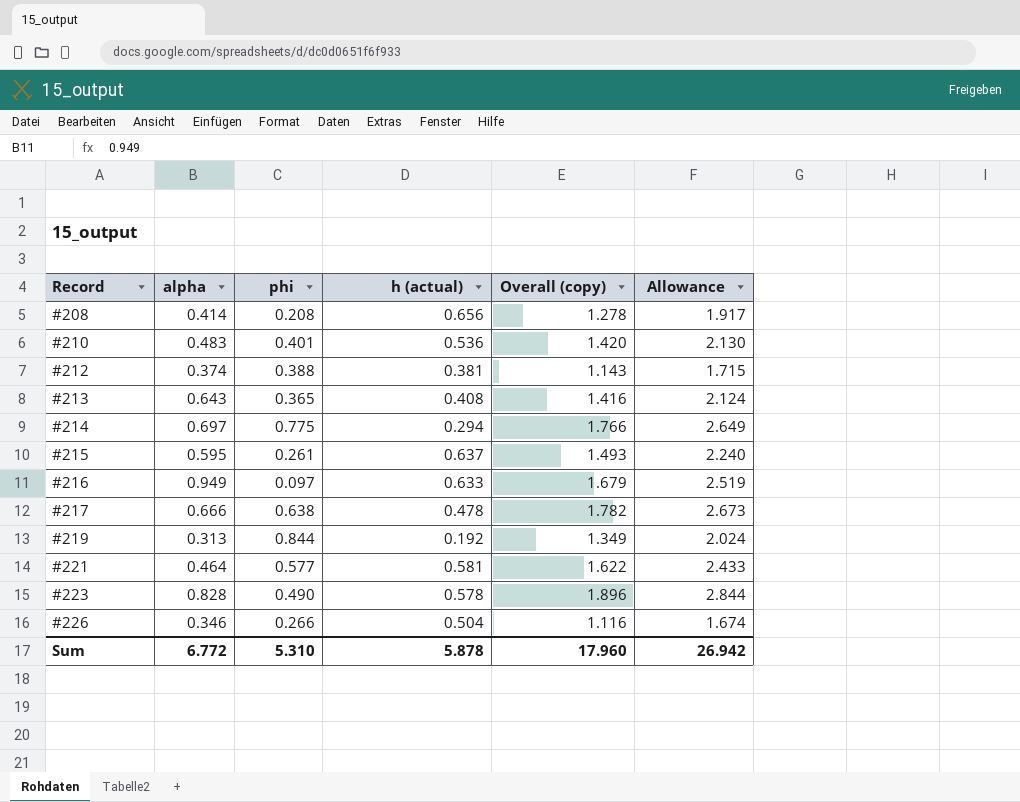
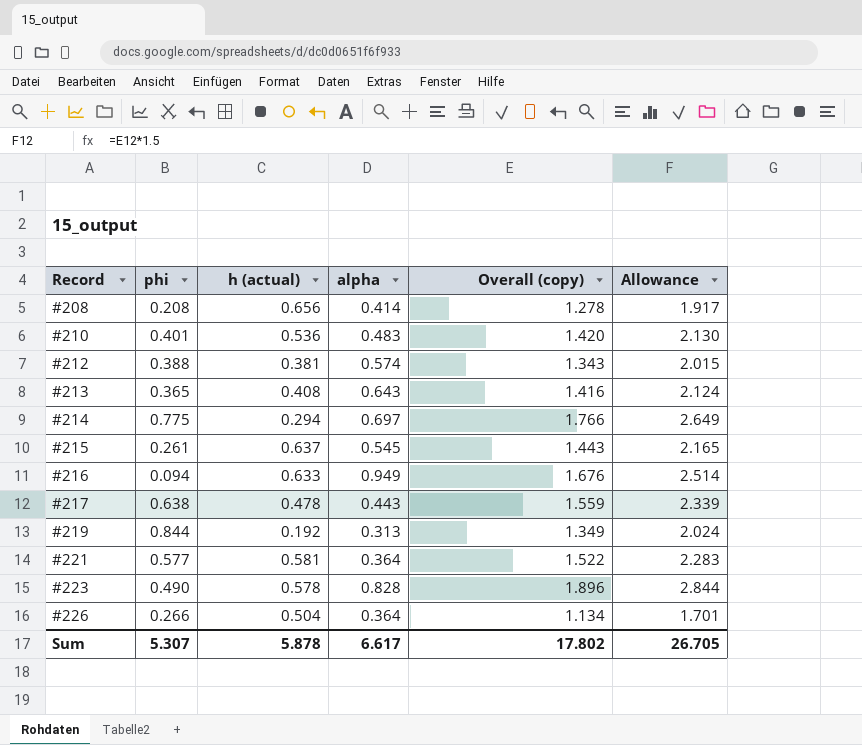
column alpha | position: 2 -> 4
#212 | alpha: 0.374 -> 0.574
#212 | Overall (copy): 1.143 -> 1.343
#212 | Allowance: 1.715 -> 2.015
#215 | alpha: 0.595 -> 0.545
#215 | Overall (copy): 1.493 -> 1.443
#215 | Allowance: 2.240 -> 2.165
#216 | phi: 0.097 -> 0.094
#216 | Overall (copy): 1.679 -> 1.676
#216 | Allowance: 2.519 -> 2.514
#217 | alpha: 0.666 -> 0.443
#217 | Overall (copy): 1.782 -> 1.559
#217 | Allowance: 2.673 -> 2.339
#221 | alpha: 0.464 -> 0.364
#221 | Overall (copy): 1.622 -> 1.522
#221 | Allowance: 2.433 -> 2.283
#226 | alpha: 0.346 -> 0.364
#226 | Overall (copy): 1.116 -> 1.134
#226 | Allowance: 1.674 -> 1.701
Sum | phi: 5.310 -> 5.307
Sum | alpha: 6.772 -> 6.617
Sum | Overall (copy): 17.960 -> 17.802
Sum | Allowance: 26.942 -> 26.705

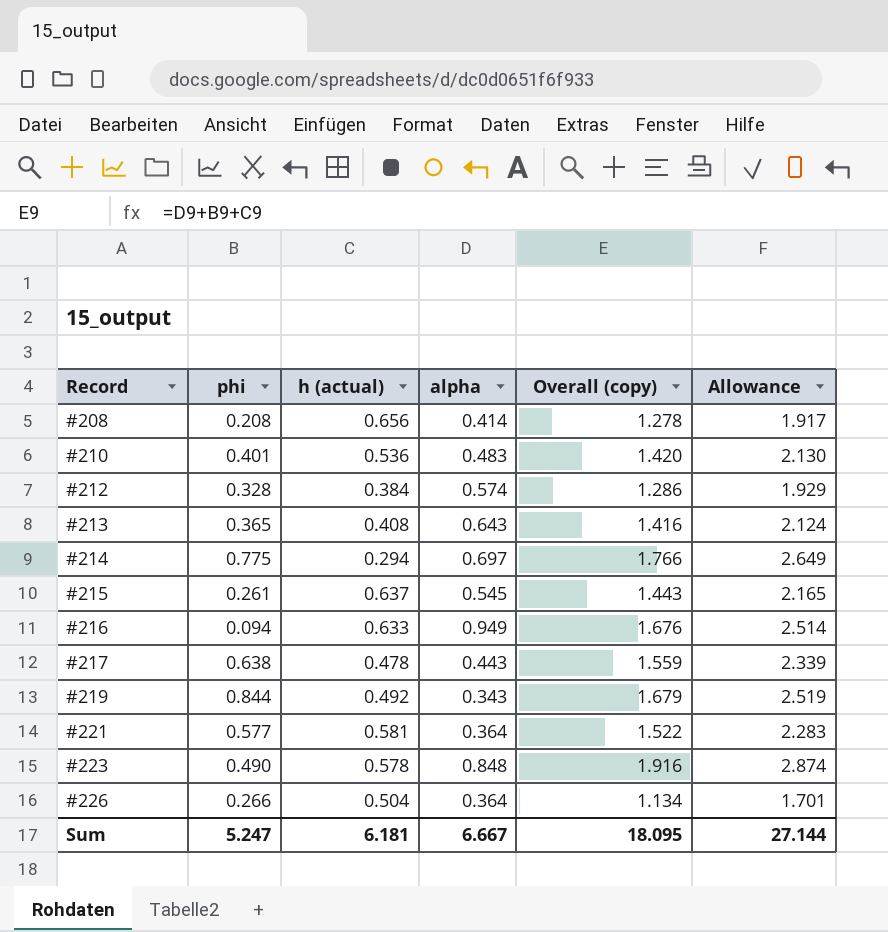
#212 | phi: 0.388 -> 0.328
#212 | h (actual): 0.381 -> 0.384
#212 | Overall (copy): 1.343 -> 1.286
#212 | Allowance: 2.015 -> 1.929
#219 | h (actual): 0.192 -> 0.492
#219 | alpha: 0.313 -> 0.343
#219 | Overall (copy): 1.349 -> 1.679
#219 | Allowance: 2.024 -> 2.519
#223 | alpha: 0.828 -> 0.848
#223 | Overall (copy): 1.896 -> 1.916
#223 | Allowance: 2.844 -> 2.874
Sum | phi: 5.307 -> 5.247
Sum | h (actual): 5.878 -> 6.181
Sum | alpha: 6.617 -> 6.667
Sum | Overall (copy): 17.802 -> 18.095
Sum | Allowance: 26.705 -> 27.144

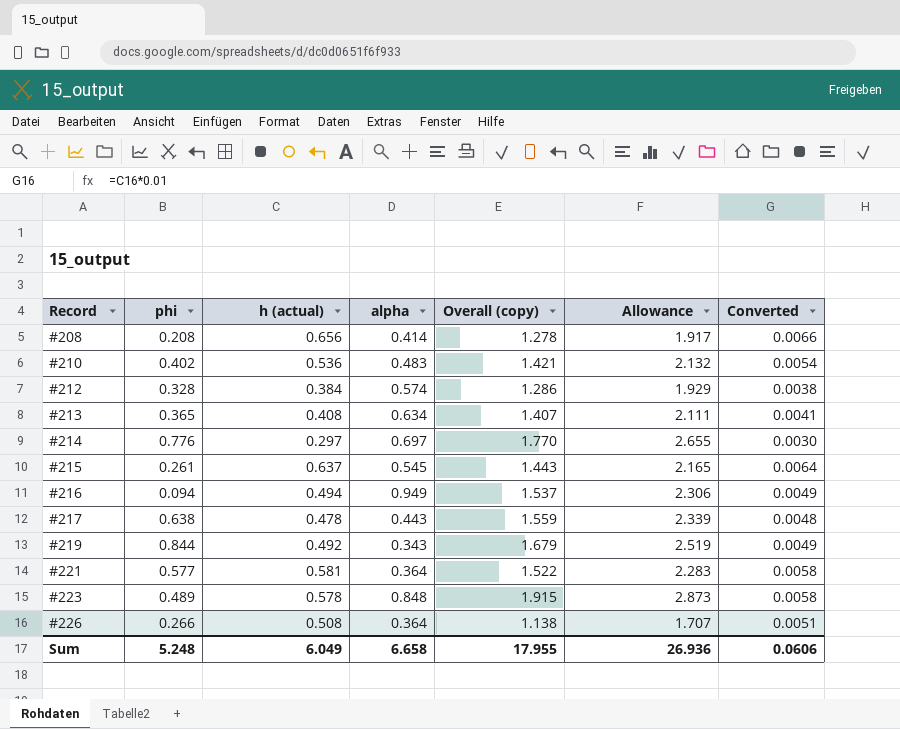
column Converted | formula: none -> [h (actual)] * 0.01
#210 | phi: 0.401 -> 0.402
#210 | Overall (copy): 1.420 -> 1.421
#210 | Allowance: 2.130 -> 2.132
#213 | alpha: 0.643 -> 0.634
#213 | Overall (copy): 1.416 -> 1.407
#213 | Allowance: 2.124 -> 2.111
#214 | phi: 0.775 -> 0.776
#214 | h (actual): 0.294 -> 0.297
#214 | Overall (copy): 1.766 -> 1.770
#214 | Allowance: 2.649 -> 2.655
#216 | h (actual): 0.633 -> 0.494
#216 | Overall (copy): 1.676 -> 1.537
#216 | Allowance: 2.514 -> 2.306
#223 | phi: 0.490 -> 0.489
#223 | Overall (copy): 1.916 -> 1.915
#223 | Allowance: 2.874 -> 2.873
#226 | h (actual): 0.504 -> 0.508
#226 | Overall (copy): 1.134 -> 1.138
#226 | Allowance: 1.701 -> 1.707
Sum | phi: 5.247 -> 5.248
Sum | h (actual): 6.181 -> 6.049
Sum | alpha: 6.667 -> 6.658
Sum | Overall (copy): 18.095 -> 17.955
Sum | Allowance: 27.144 -> 26.936

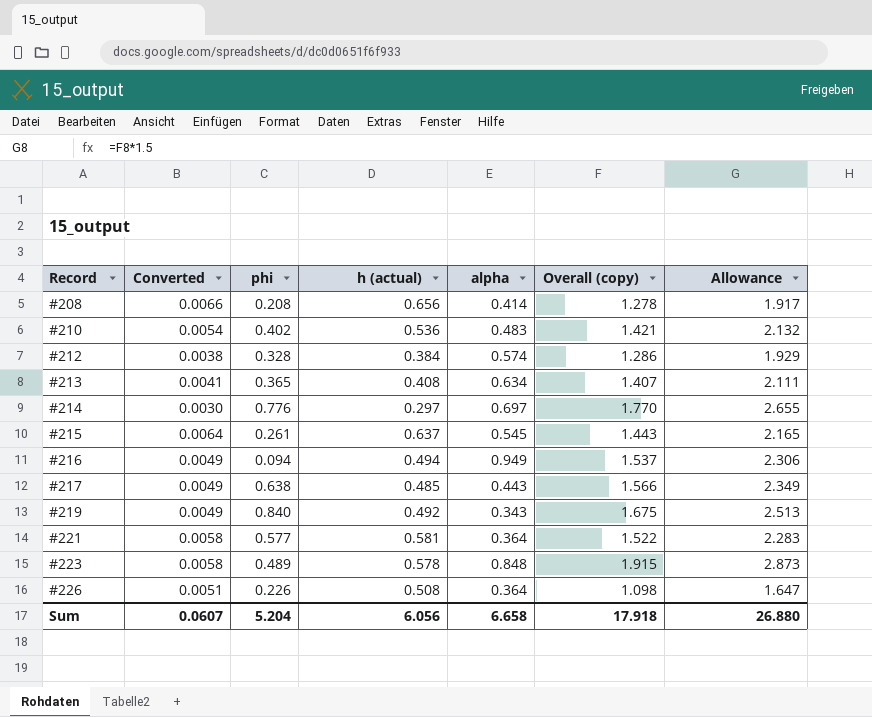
column Converted | position: 7 -> 2
#217 | Converted: 0.0048 -> 0.0049
#217 | h (actual): 0.478 -> 0.485
#217 | Overall (copy): 1.559 -> 1.566
#217 | Allowance: 2.339 -> 2.349
#219 | phi: 0.844 -> 0.840
#219 | Overall (copy): 1.679 -> 1.675
#219 | Allowance: 2.519 -> 2.513
#226 | phi: 0.266 -> 0.226
#226 | Overall (copy): 1.138 -> 1.098
#226 | Allowance: 1.707 -> 1.647
Sum | Converted: 0.0606 -> 0.0607
Sum | phi: 5.248 -> 5.204
Sum | h (actual): 6.049 -> 6.056
Sum | Overall (copy): 17.955 -> 17.918
Sum | Allowance: 26.936 -> 26.880

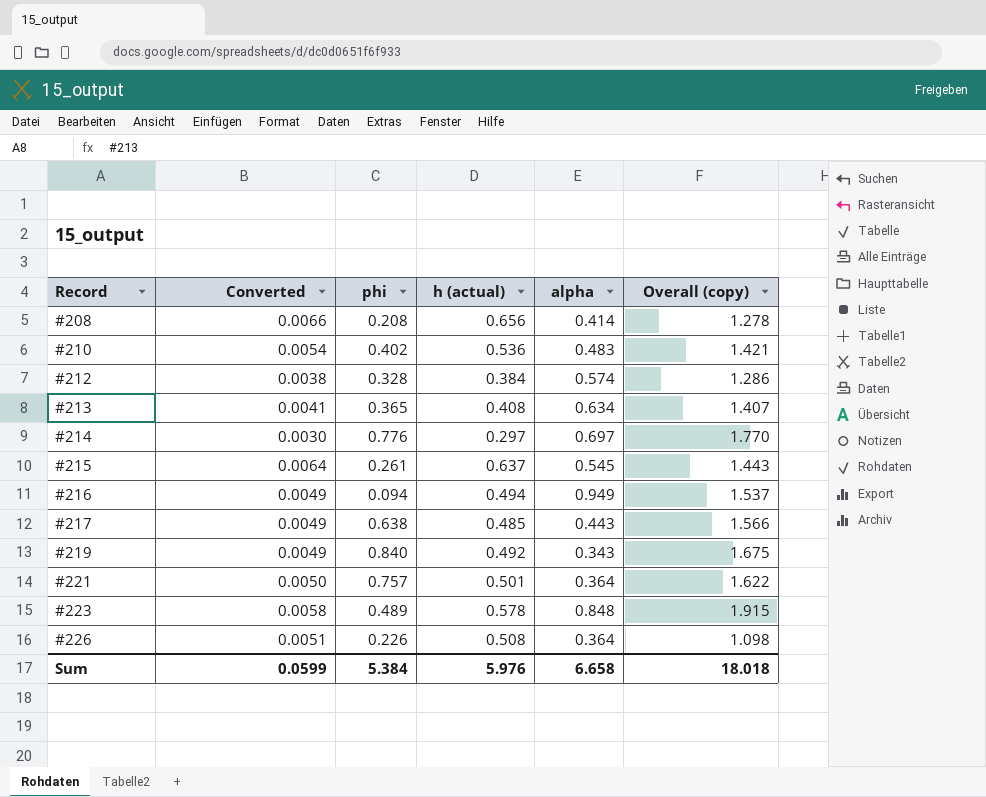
column Allowance | formula: [Overall (copy)] * 1.5 -> none
#221 | Converted: 0.0058 -> 0.0050
#221 | phi: 0.577 -> 0.757
#221 | h (actual): 0.581 -> 0.501
#221 | Overall (copy): 1.522 -> 1.622
Sum | Converted: 0.0607 -> 0.0599
Sum | phi: 5.204 -> 5.384
Sum | h (actual): 6.056 -> 5.976
Sum | Overall (copy): 17.918 -> 18.018

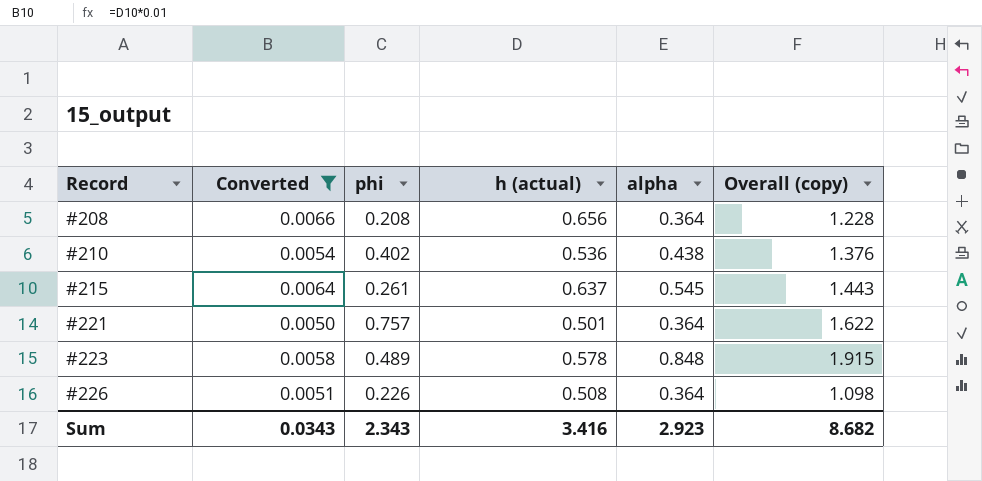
filter: none -> Converted >= 0.0050
#208 | alpha: 0.414 -> 0.364
#208 | Overall (copy): 1.278 -> 1.228
#210 | alpha: 0.483 -> 0.438
#210 | Overall (copy): 1.421 -> 1.376
Sum | Converted: 0.0599 -> 0.0343
Sum | phi: 5.384 -> 2.343
Sum | h (actual): 5.976 -> 3.416
Sum | alpha: 6.658 -> 2.923
Sum | Overall (copy): 18.018 -> 8.682

